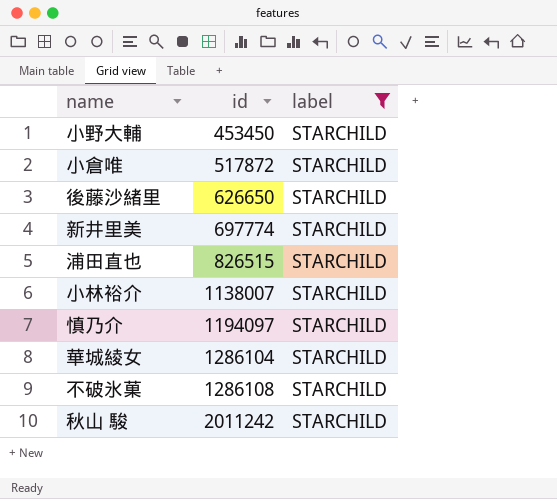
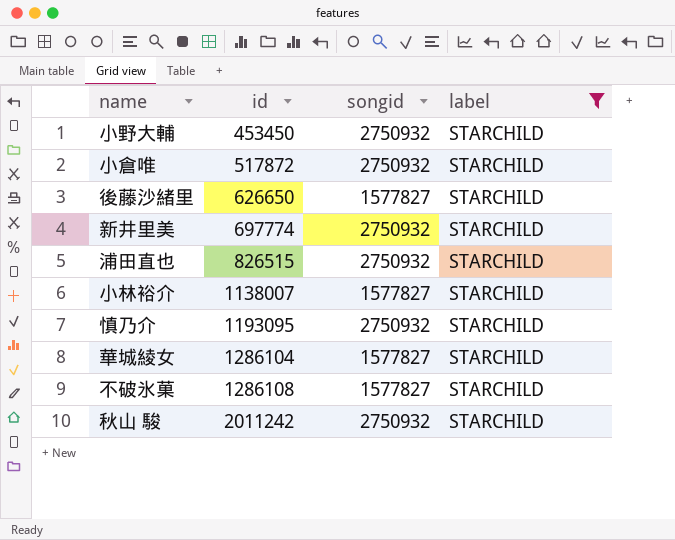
column songid | position: none -> 3
慎乃介 | id: 1194097 -> 1193095

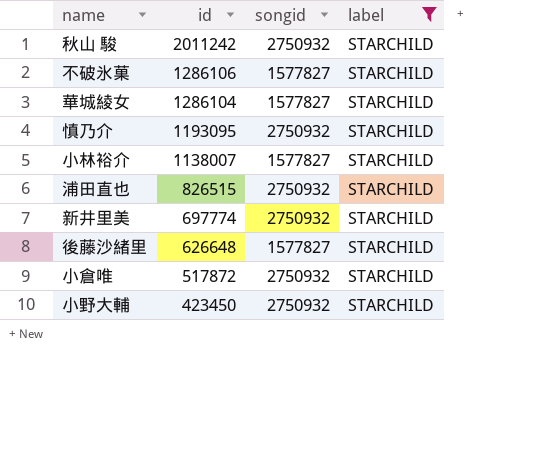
row order: id ascending -> id descending
不破氷菓 | id: 1286108 -> 1286106
後藤沙緒里 | id: 626650 -> 626648
小野大輔 | id: 453450 -> 423450

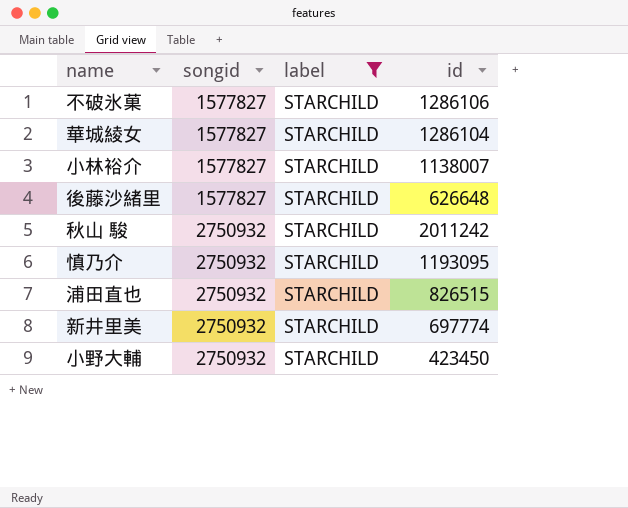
row order: id descending -> songid ascending
column id | position: 2 -> 4
row 小倉唯: 517872 | 2750932 | STARCHILD -> none

